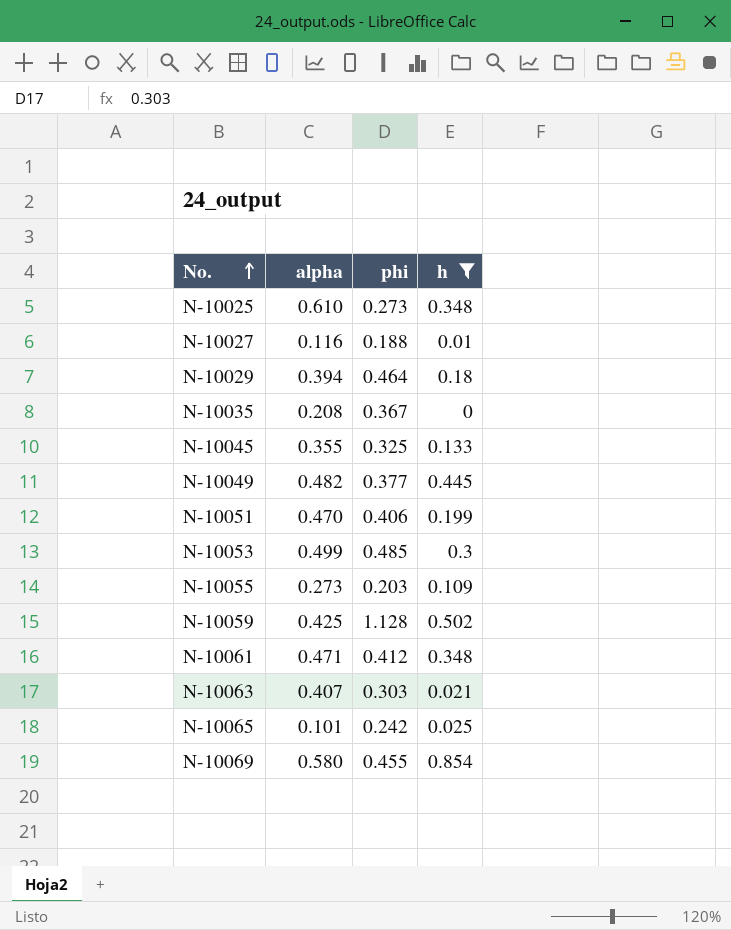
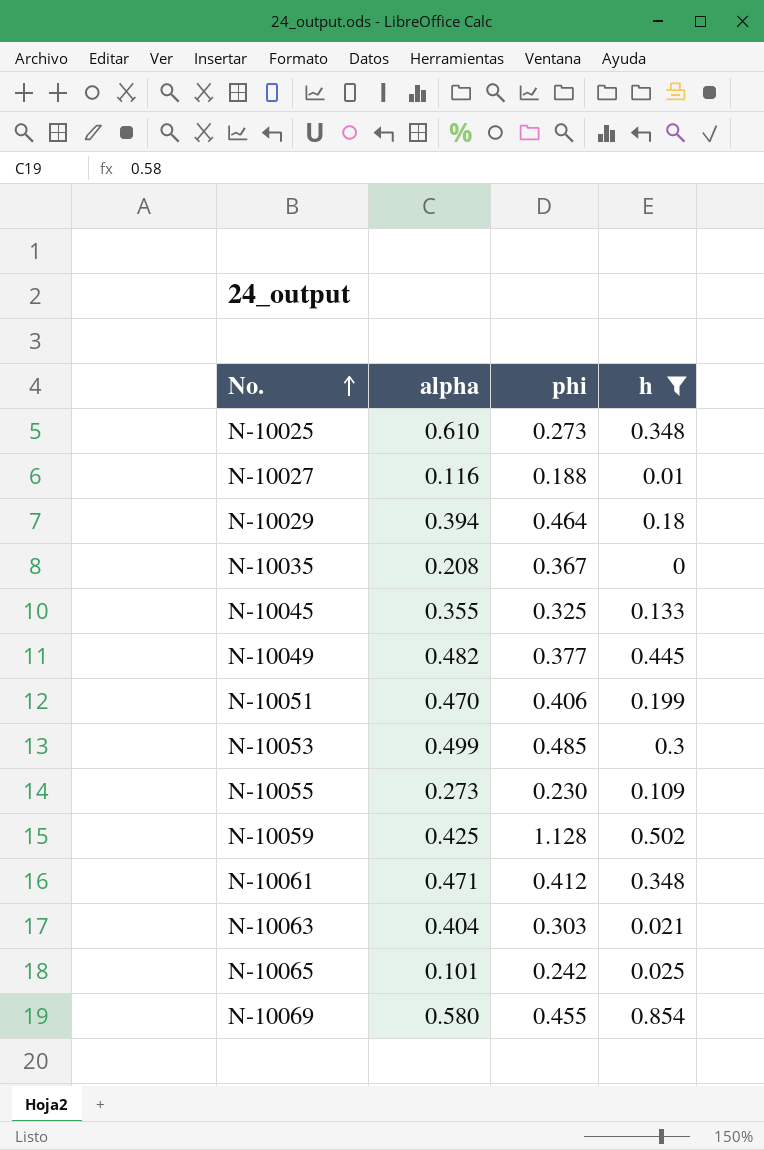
N-10055 | phi: 0.203 -> 0.230
N-10063 | alpha: 0.407 -> 0.404

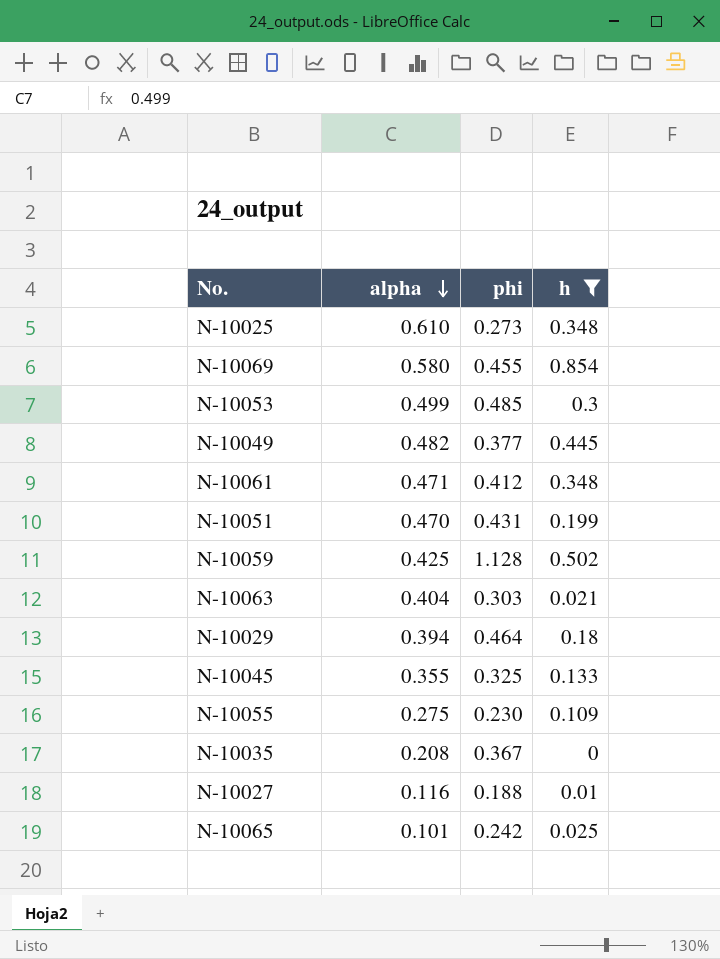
row order: No. ascending -> alpha descending
N-10051 | phi: 0.406 -> 0.431
N-10055 | alpha: 0.273 -> 0.275

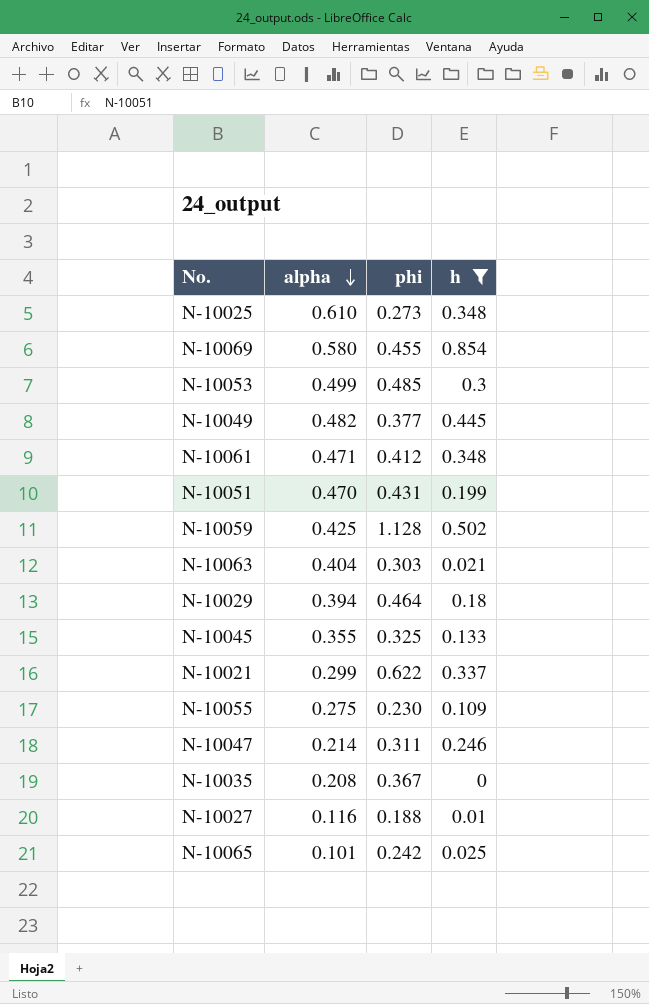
row N-10021: none -> 0.299 | 0.622 | 0.337
row N-10047: none -> 0.214 | 0.311 | 0.246

